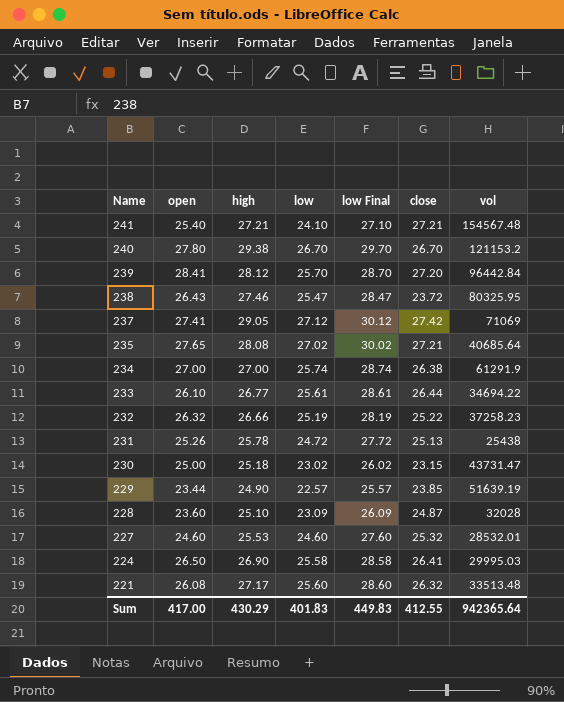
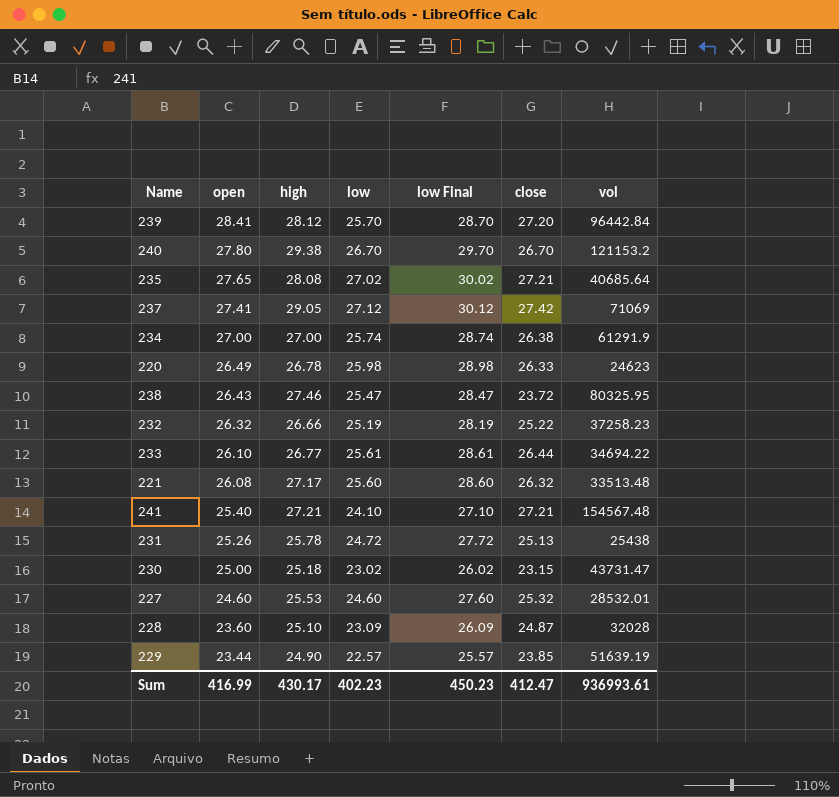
row order: Name descending -> open descending
row 224: 26.50 | 26.90 | 25.58 | 28.58 | 26.41 | 29995.03 -> none
row 220: none -> 26.49 | 26.78 | 25.98 | 28.98 | 26.33 | 24623
Sum | open: 417.00 -> 416.99
Sum | high: 430.29 -> 430.17
Sum | low: 401.83 -> 402.23
Sum | low Final: 449.83 -> 450.23
Sum | close: 412.55 -> 412.47
Sum | vol: 942365.64 -> 936993.61

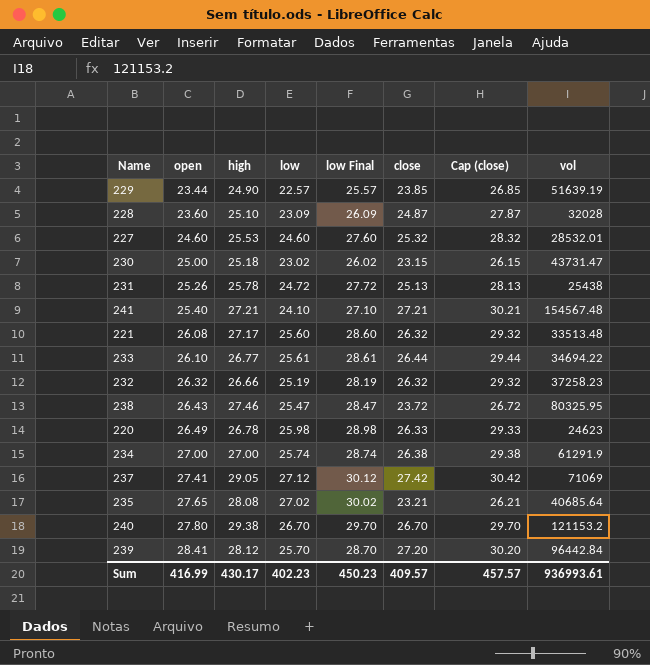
row order: open descending -> open ascending
column Cap (close) | formula: none -> [close] + 3
232 | close: 25.22 -> 26.32
235 | close: 27.21 -> 23.21
Sum | close: 412.47 -> 409.57

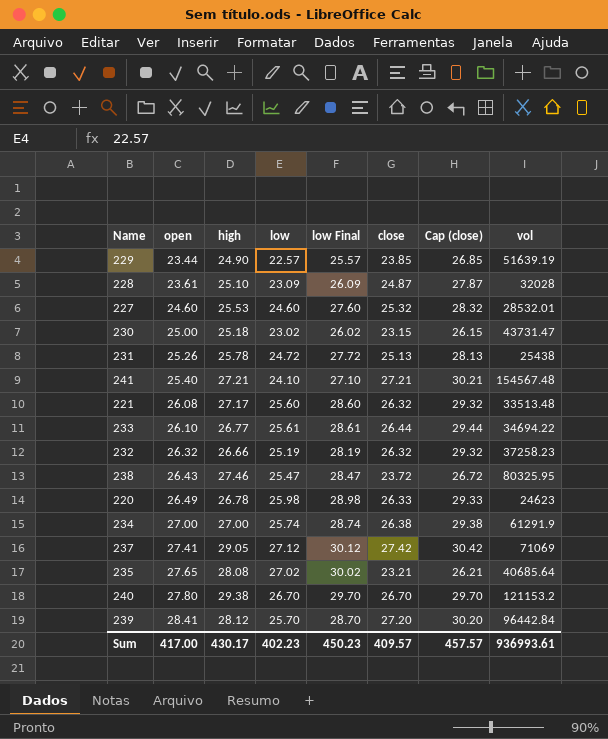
228 | open: 23.60 -> 23.61
Sum | open: 416.99 -> 417.00

